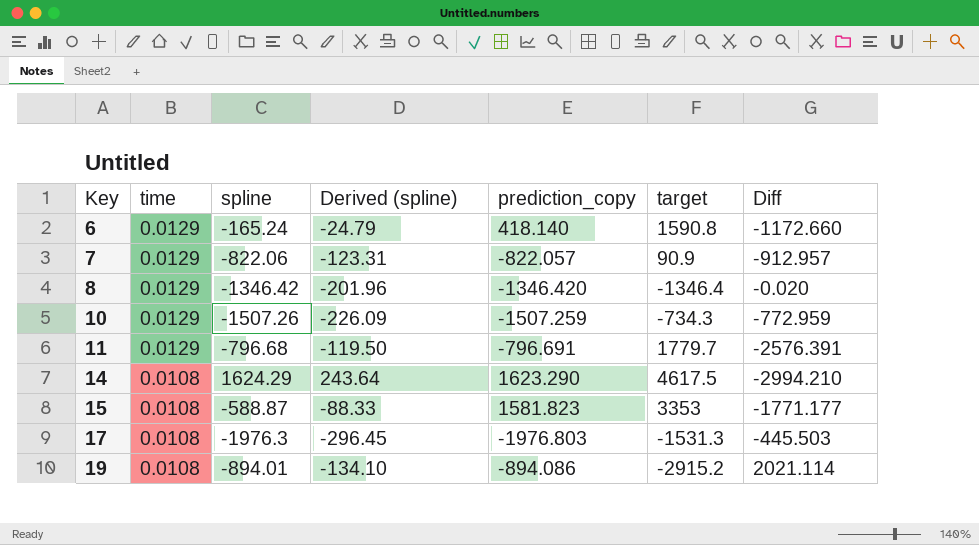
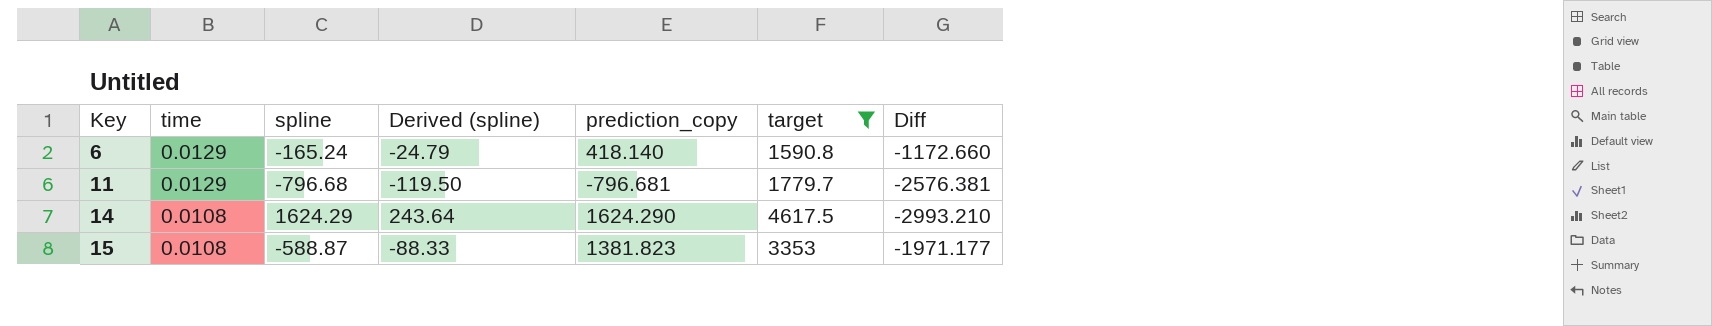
filter: none -> target >= 1590.8
11 | prediction_copy: -796.691 -> -796.681
11 | Diff: -2576.391 -> -2576.381
14 | prediction_copy: 1623.290 -> 1624.290
14 | Diff: -2994.210 -> -2993.210
15 | prediction_copy: 1581.823 -> 1381.823
15 | Diff: -1771.177 -> -1971.177

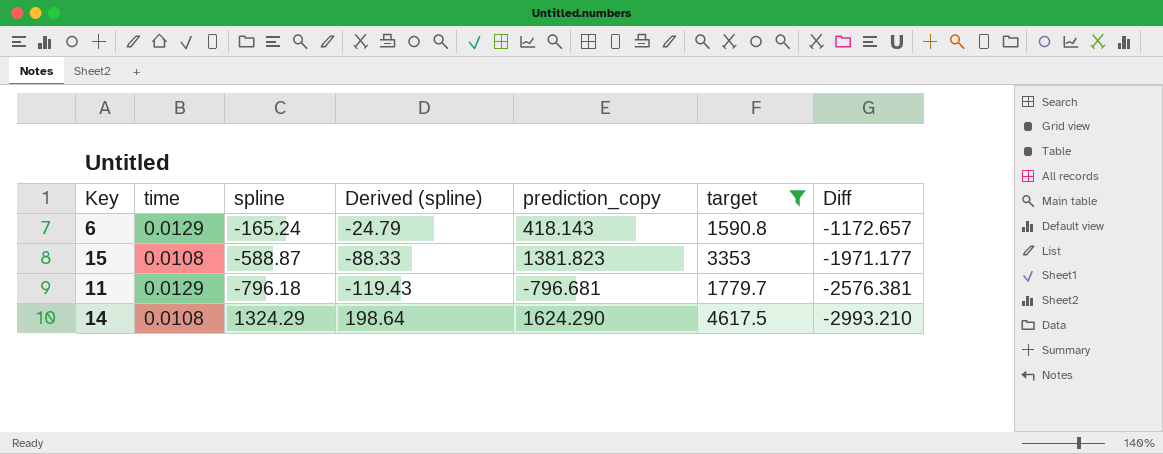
row order: Key ascending -> Diff descending
6 | prediction_copy: 418.140 -> 418.143
6 | Diff: -1172.660 -> -1172.657
11 | spline: -796.68 -> -796.18
11 | Derived (spline): -119.50 -> -119.43
14 | spline: 1624.29 -> 1324.29
14 | Derived (spline): 243.64 -> 198.64

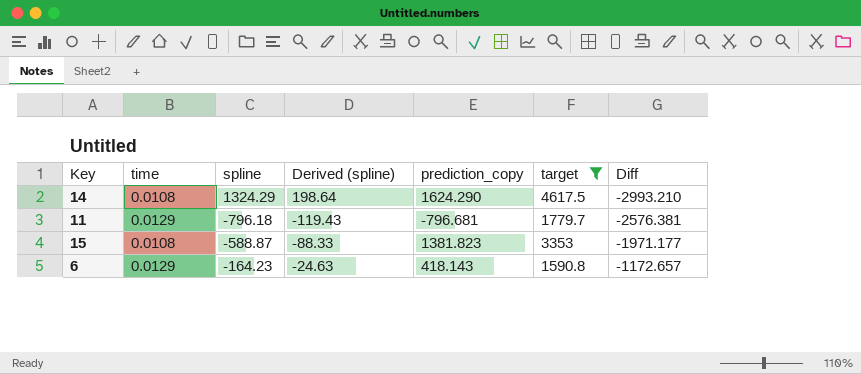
row order: Diff descending -> Diff ascending
6 | spline: -165.24 -> -164.23
6 | Derived (spline): -24.79 -> -24.63

